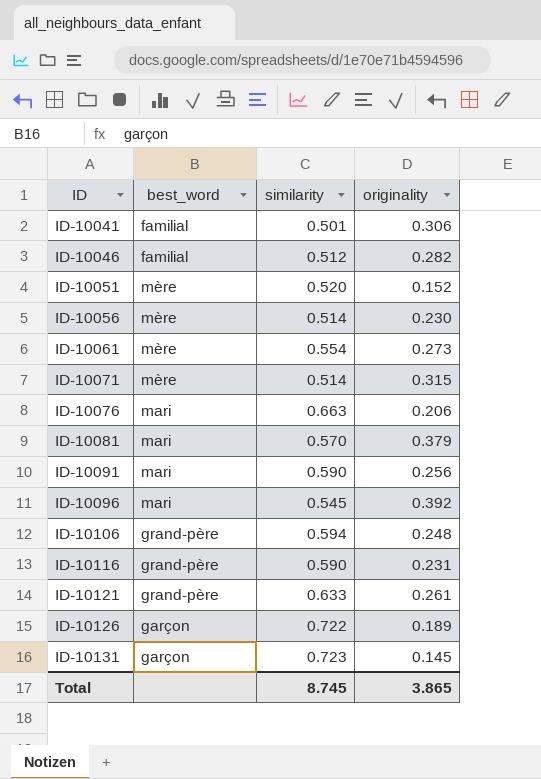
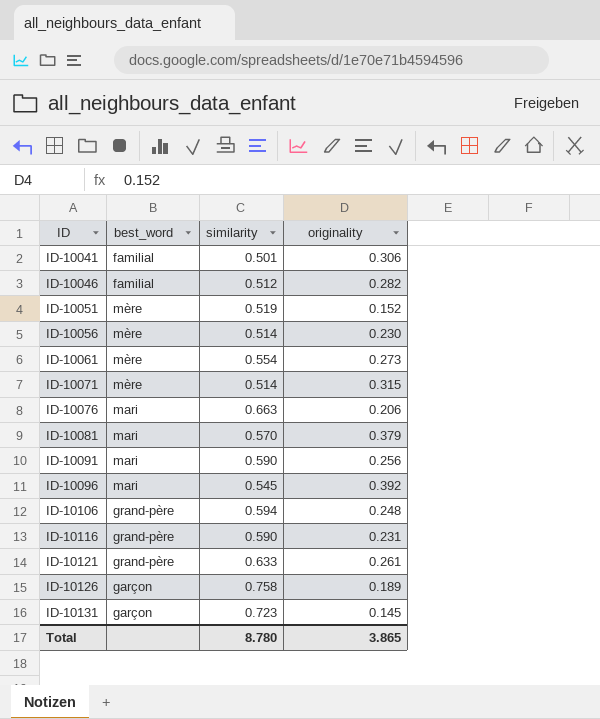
ID-10051 | similarity: 0.520 -> 0.519
ID-10126 | similarity: 0.722 -> 0.758
Total | similarity: 8.745 -> 8.780

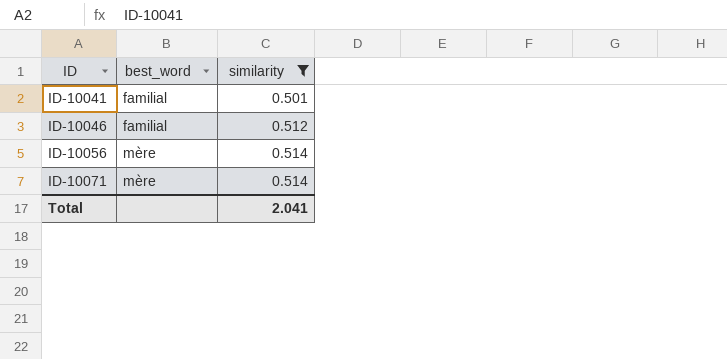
filter: none -> similarity <= 0.514
column originality | position: 4 -> none
Total | similarity: 8.780 -> 2.041

